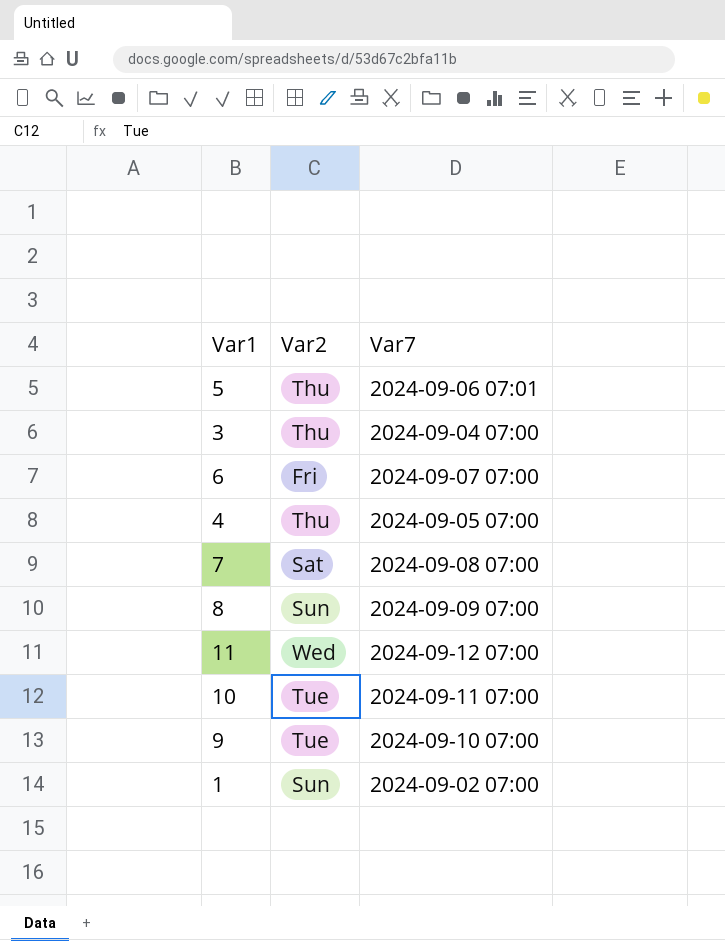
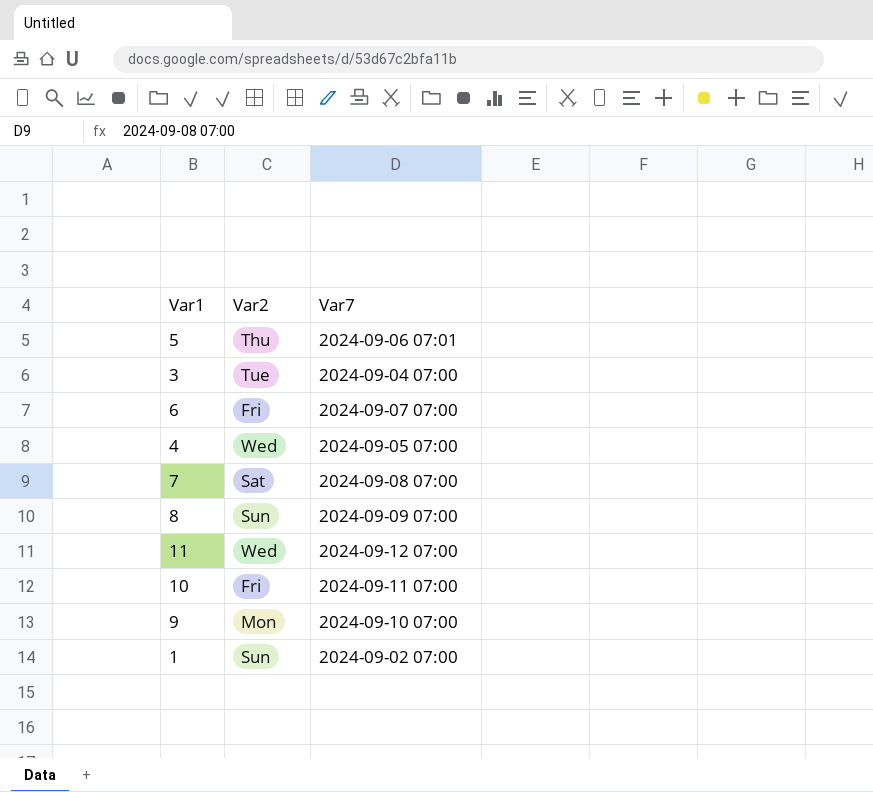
3 | Var2: Thu -> Tue
4 | Var2: Thu -> Wed
10 | Var2: Tue -> Fri
9 | Var2: Tue -> Mon

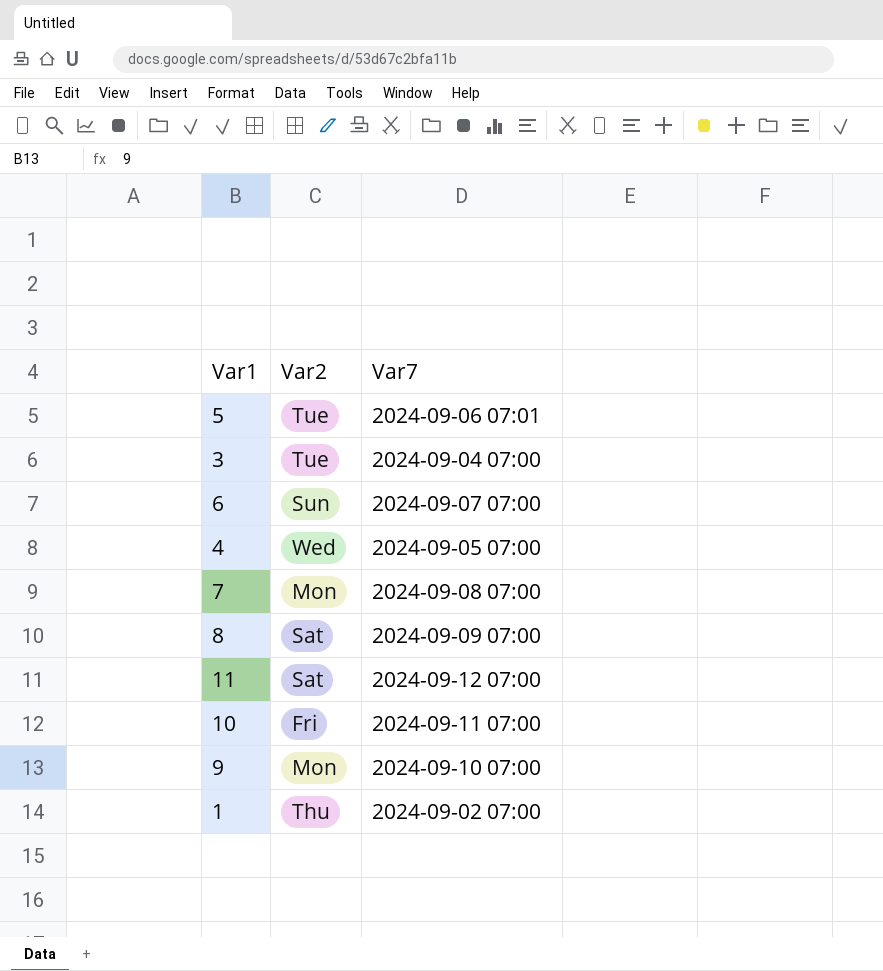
5 | Var2: Thu -> Tue
6 | Var2: Fri -> Sun
7 | Var2: Sat -> Mon
8 | Var2: Sun -> Sat
11 | Var2: Wed -> Sat
1 | Var2: Sun -> Thu

